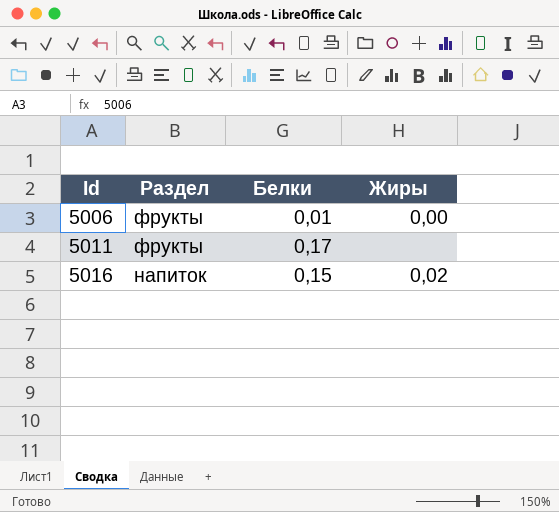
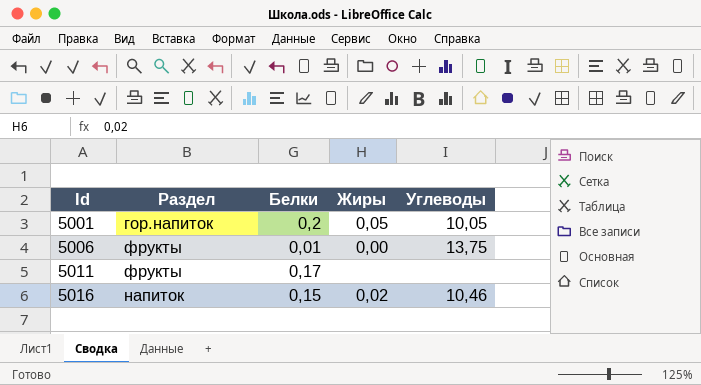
column Углеводы | position: none -> 5
row 5001: none -> гор.напиток | 0,2 | 0,05 | 10,05

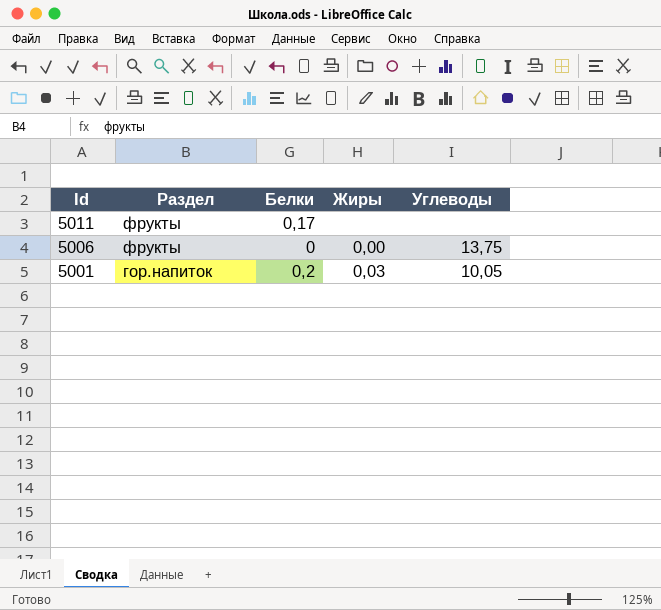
row order: Id ascending -> Id descending
row 5016: напиток | 0,15 | 0,02 | 10,46 -> none
5006 | Белки: 0,01 -> 0
5001 | Жиры: 0,05 -> 0,03

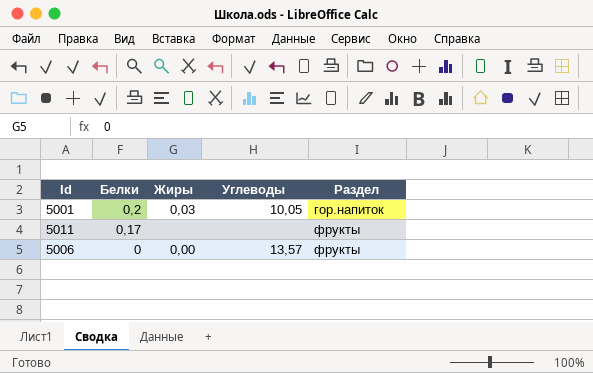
row order: Id descending -> Белки descending
column Раздел | position: 2 -> 5
5006 | Углеводы: 13,75 -> 13,57

